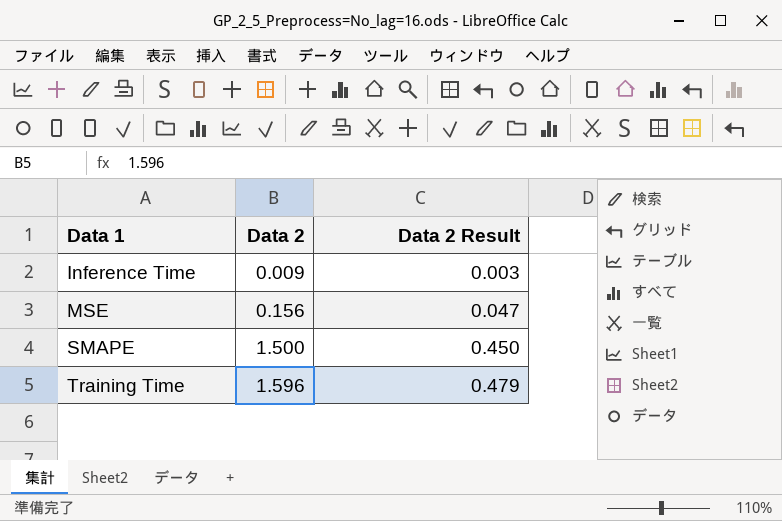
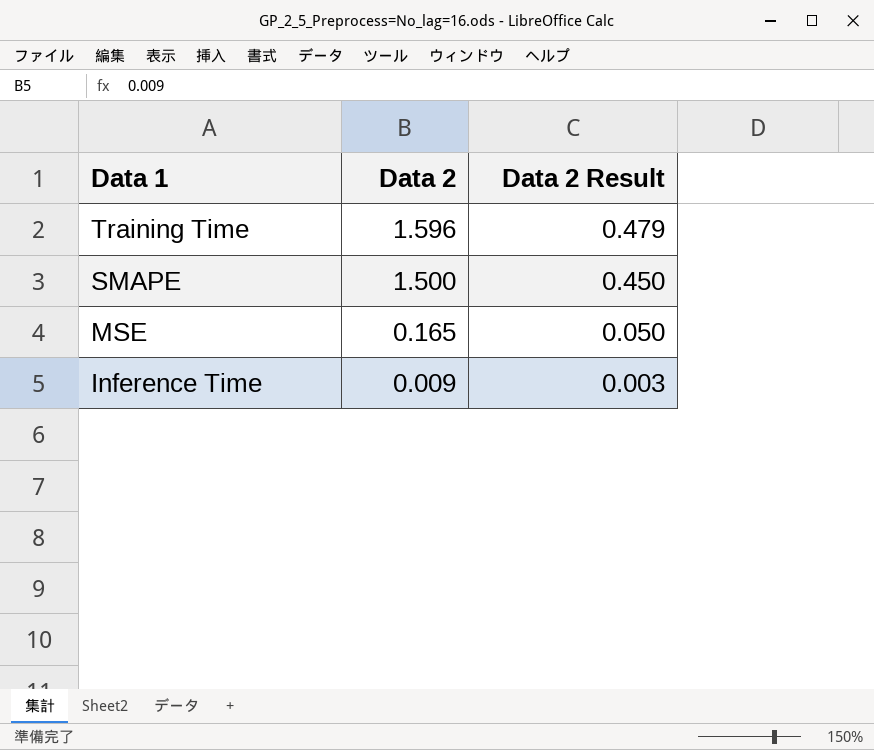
row order: Data 1 ascending -> Data 1 descending
MSE | Data 2: 0.156 -> 0.165
MSE | Data 2 Result: 0.047 -> 0.050

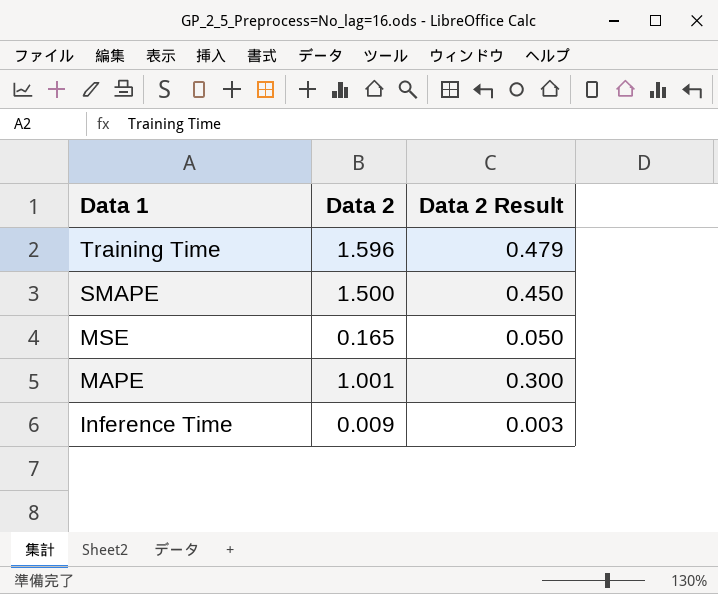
row MAPE: none -> 1.001 | 0.300

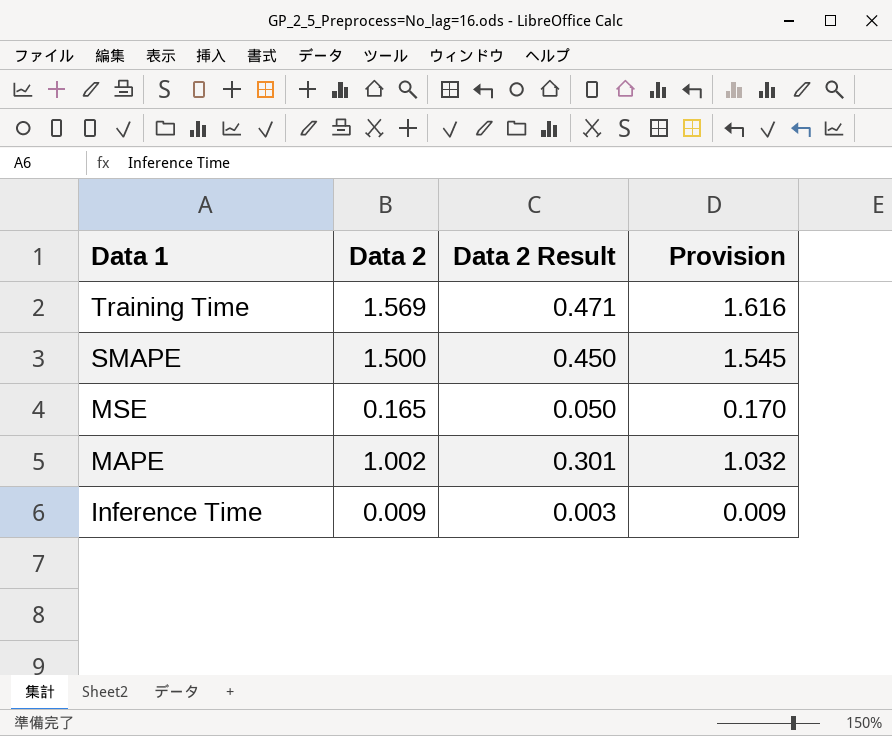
column Provision | formula: none -> [Data 2] * 1.03
Training Time | Data 2: 1.596 -> 1.569
Training Time | Data 2 Result: 0.479 -> 0.471
MAPE | Data 2: 1.001 -> 1.002
MAPE | Data 2 Result: 0.300 -> 0.301

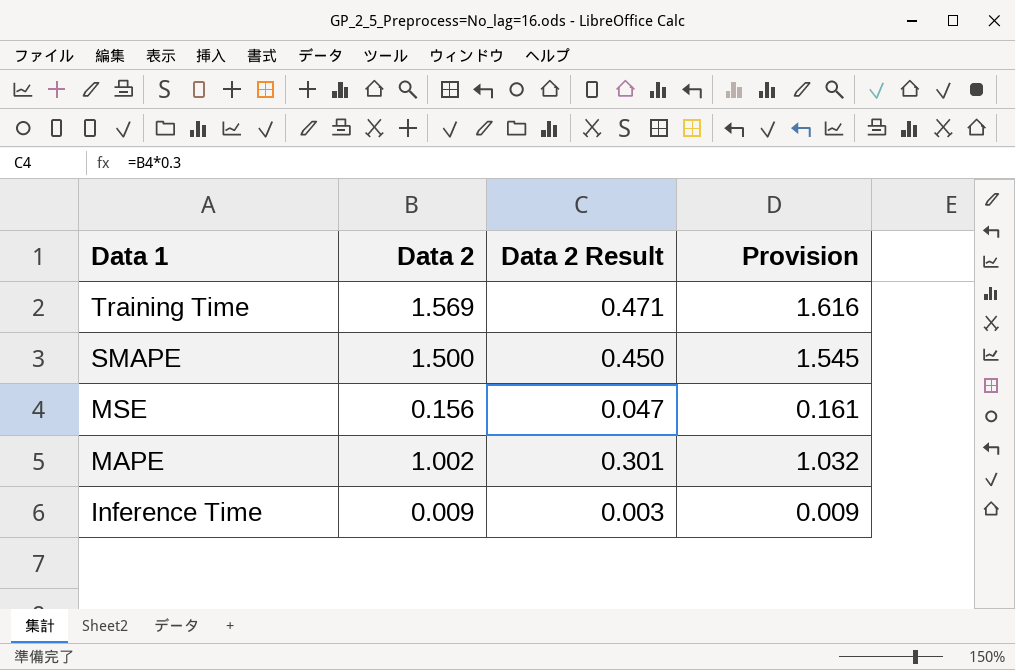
MSE | Data 2: 0.165 -> 0.156
MSE | Data 2 Result: 0.050 -> 0.047
MSE | Provision: 0.170 -> 0.161

